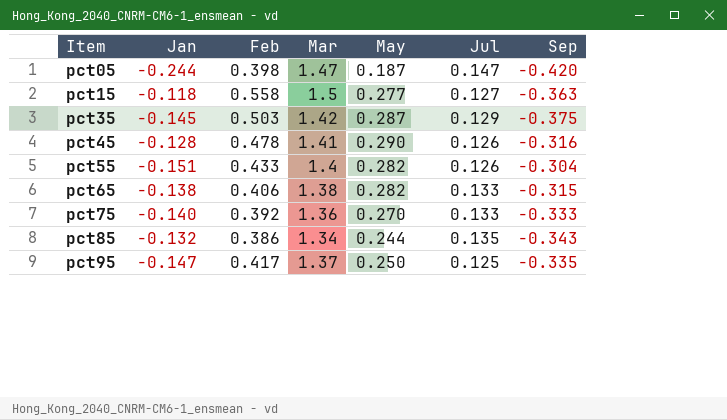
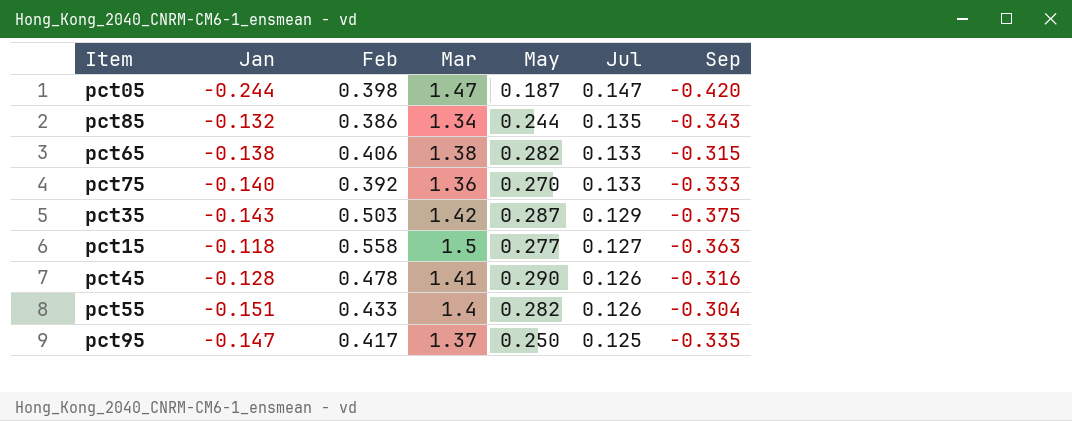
row order: Item ascending -> Jul descending
pct35 | Jan: -0.145 -> -0.143

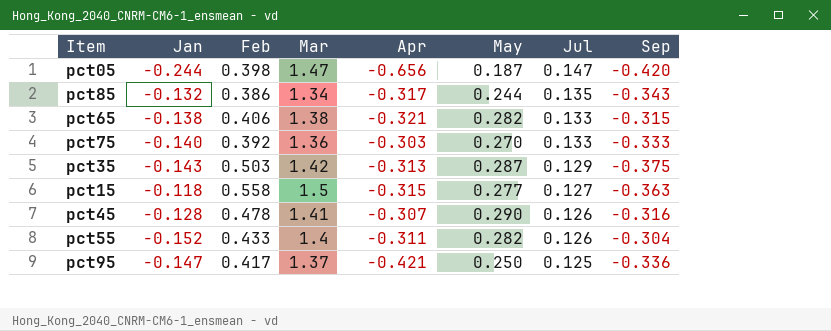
column Apr | position: none -> 5
pct55 | Jan: -0.151 -> -0.152
pct95 | Sep: -0.335 -> -0.336

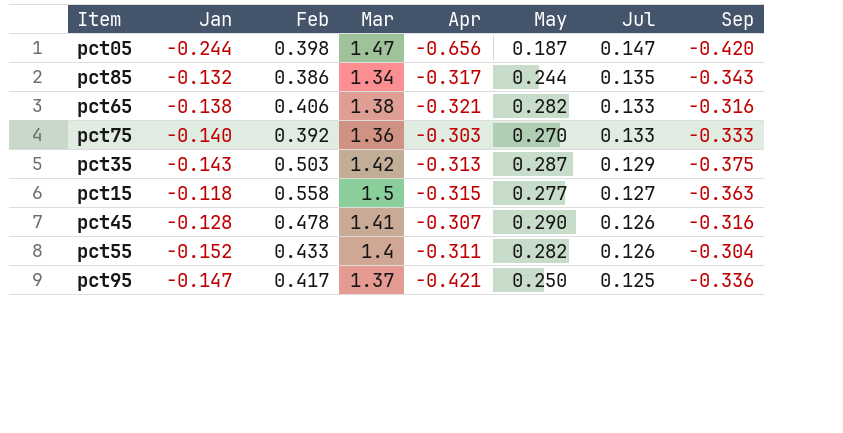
pct65 | Sep: -0.315 -> -0.316

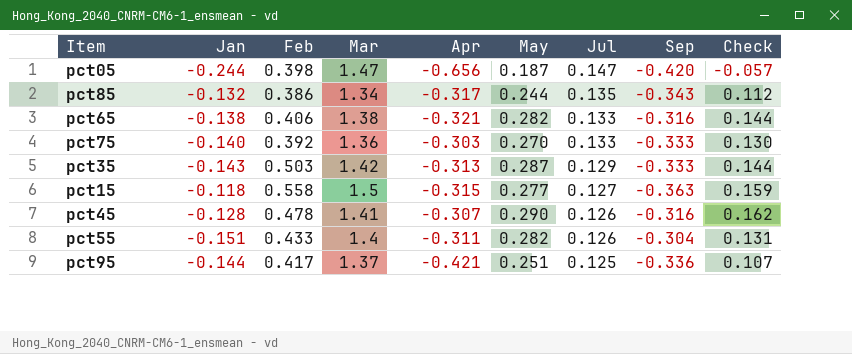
column Check | formula: none -> [Jan] + [May]
pct35 | Sep: -0.375 -> -0.333
pct55 | Jan: -0.152 -> -0.151
pct95 | Jan: -0.147 -> -0.144
pct95 | May: 0.250 -> 0.251

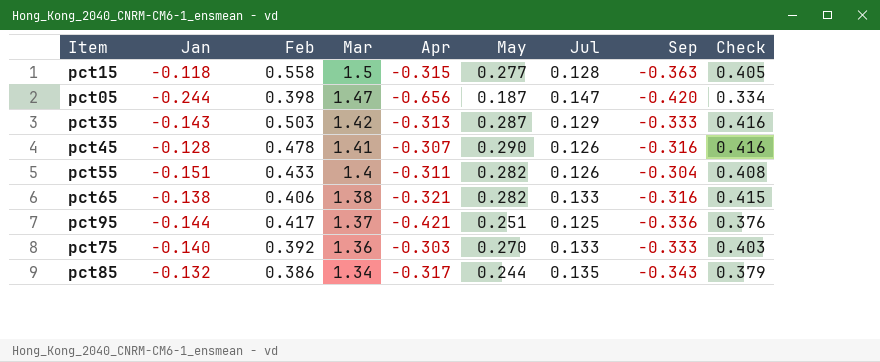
row order: Jul descending -> Mar descending
column Check | formula: [Jan] + [May] -> [May] + [Jul]
pct15 | Jul: 0.127 -> 0.128

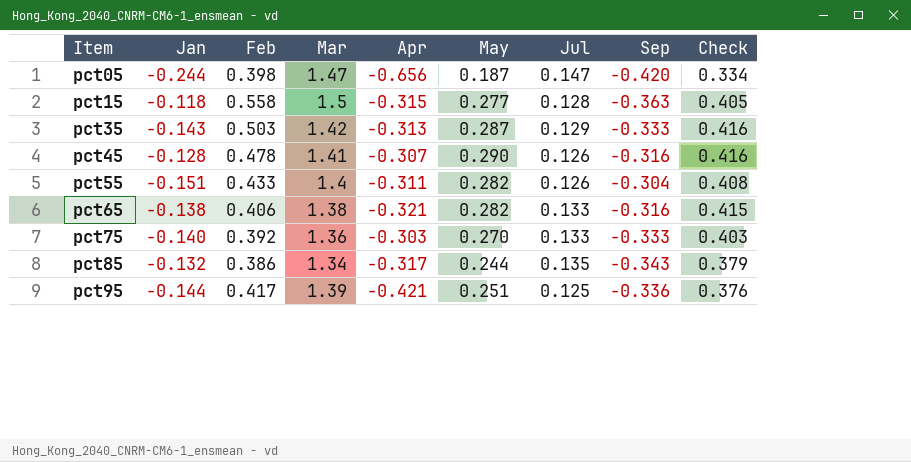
row order: Mar descending -> Item ascending
pct95 | Mar: 1.37 -> 1.39

